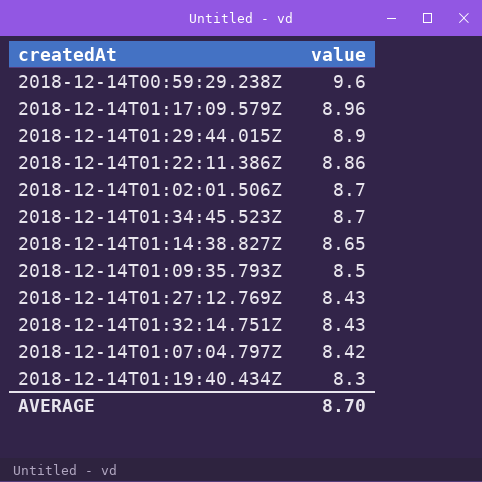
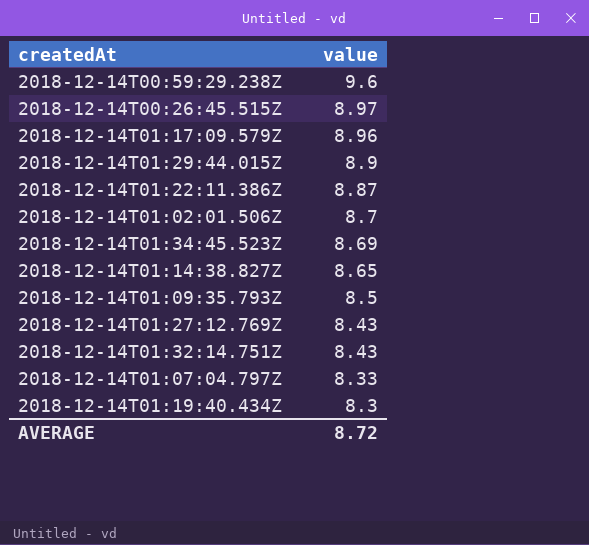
row 2018-12-14T00:26:45.515Z: none -> 8.97
2018-12-14T01:22:11.386Z | value: 8.86 -> 8.87
2018-12-14T01:34:45.523Z | value: 8.7 -> 8.69
2018-12-14T01:07:04.797Z | value: 8.42 -> 8.33
AVERAGE | value: 8.70 -> 8.72

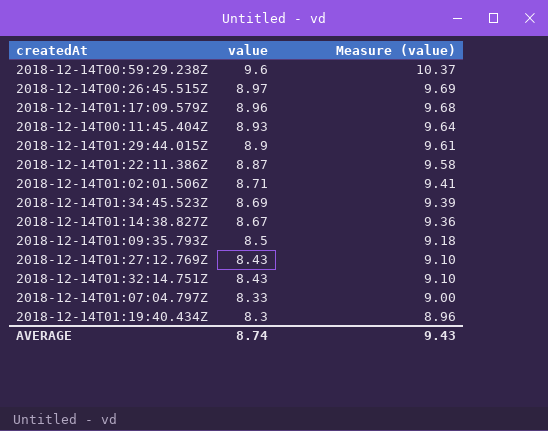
column Measure (value) | formula: none -> [value] * 1.08
row 2018-12-14T00:11:45.404Z: none -> 8.93 | 9.64
2018-12-14T01:02:01.506Z | value: 8.7 -> 8.71
2018-12-14T01:14:38.827Z | value: 8.65 -> 8.67
AVERAGE | value: 8.72 -> 8.74

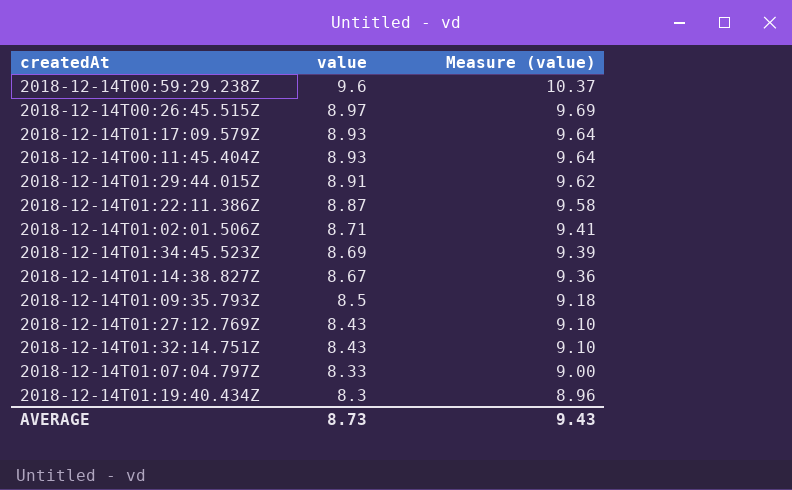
2018-12-14T01:17:09.579Z | value: 8.96 -> 8.93
2018-12-14T01:17:09.579Z | Measure (value): 9.68 -> 9.64
2018-12-14T01:29:44.015Z | value: 8.9 -> 8.91
2018-12-14T01:29:44.015Z | Measure (value): 9.61 -> 9.62
AVERAGE | value: 8.74 -> 8.73

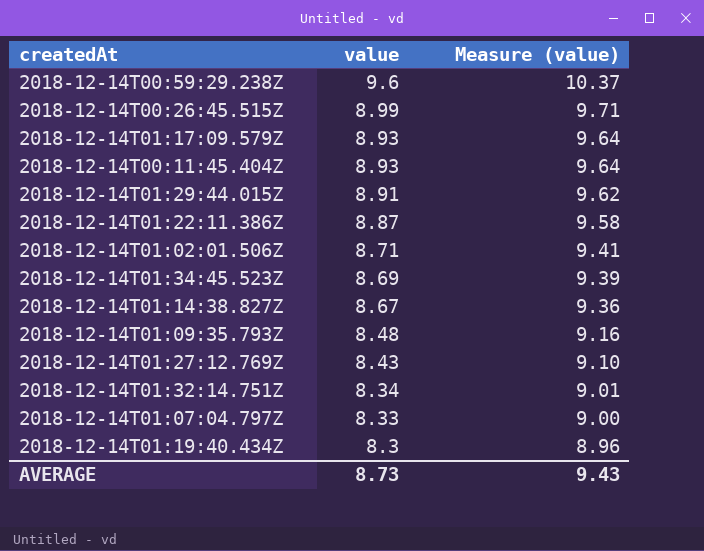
2018-12-14T00:26:45.515Z | value: 8.97 -> 8.99
2018-12-14T00:26:45.515Z | Measure (value): 9.69 -> 9.71
2018-12-14T01:09:35.793Z | value: 8.5 -> 8.48
2018-12-14T01:09:35.793Z | Measure (value): 9.18 -> 9.16
2018-12-14T01:32:14.751Z | value: 8.43 -> 8.34
2018-12-14T01:32:14.751Z | Measure (value): 9.10 -> 9.01

